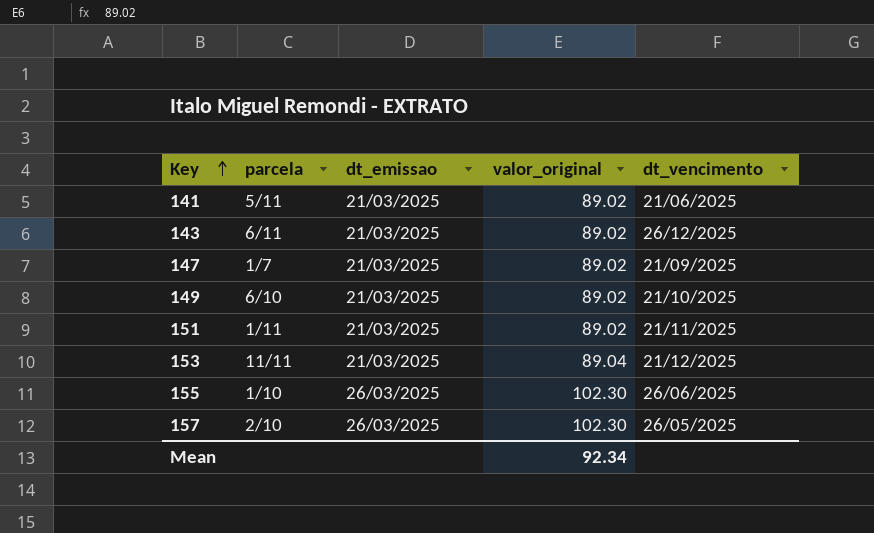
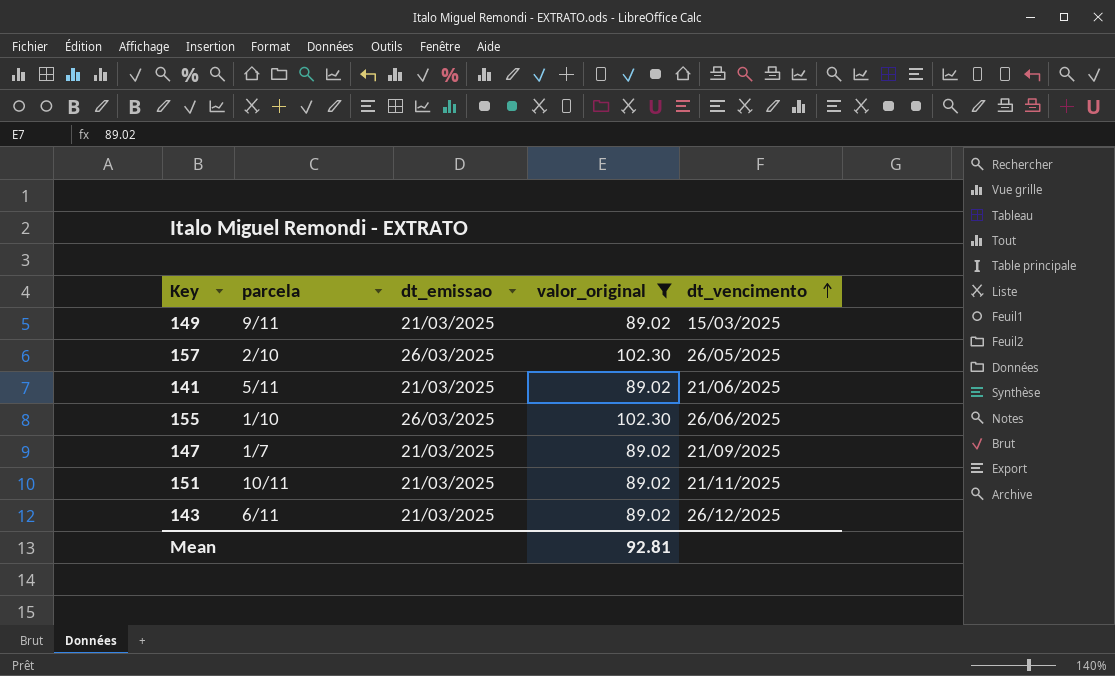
filter: none -> valor_original != 89.04
row order: Key ascending -> dt_vencimento ascending
149 | parcela: 6/10 -> 9/11
149 | dt_vencimento: 21/10/2025 -> 15/03/2025
151 | parcela: 1/11 -> 10/11
Mean | valor_original: 92.34 -> 92.81

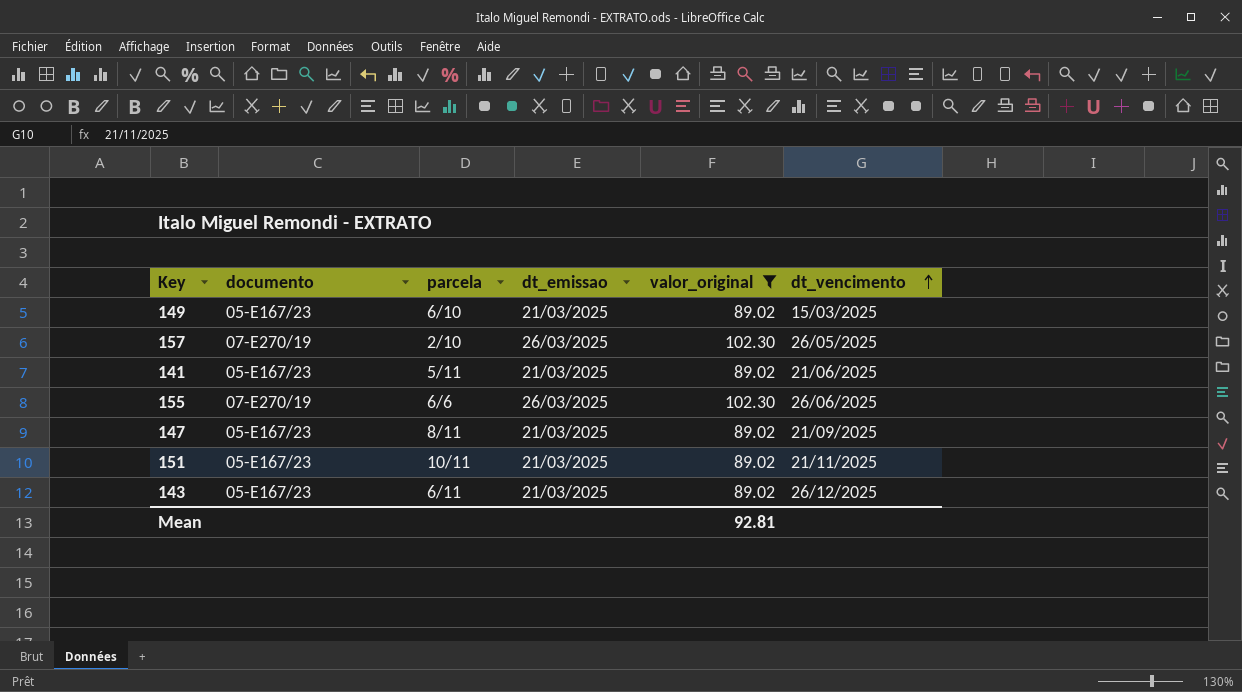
column documento | position: none -> 2
149 | parcela: 9/11 -> 6/10
155 | parcela: 1/10 -> 6/6
147 | parcela: 1/7 -> 8/11

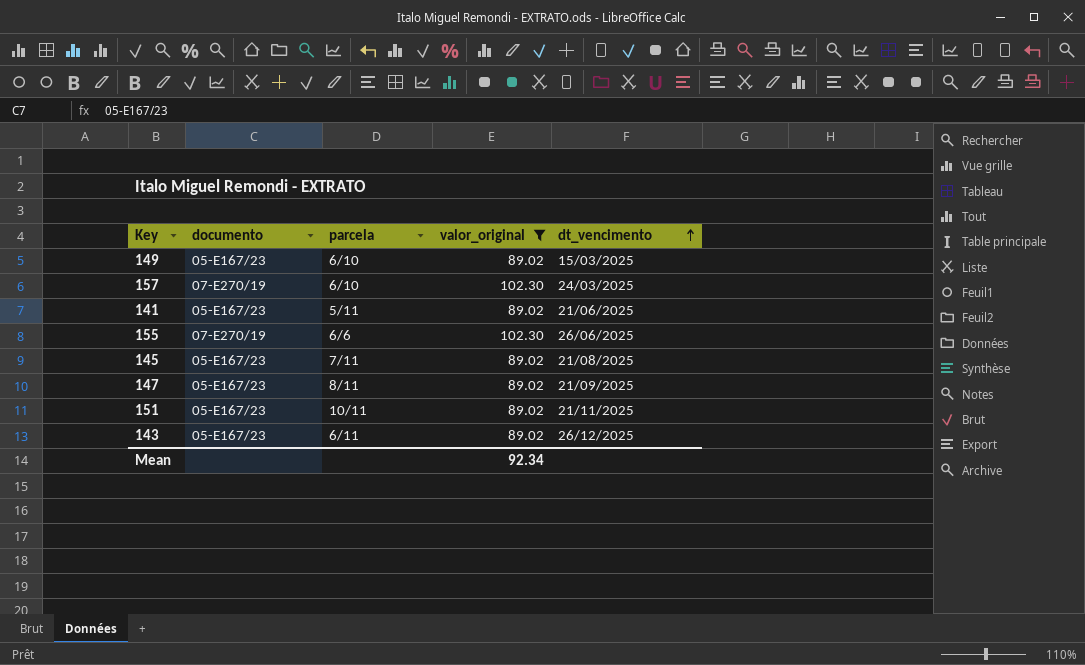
column dt_emissao | position: 4 -> none
157 | parcela: 2/10 -> 6/10
157 | dt_vencimento: 26/05/2025 -> 24/03/2025
row 145: none -> 05-E167/23 | 7/11 | 89.02 | 21/08/2025
Mean | valor_original: 92.81 -> 92.34

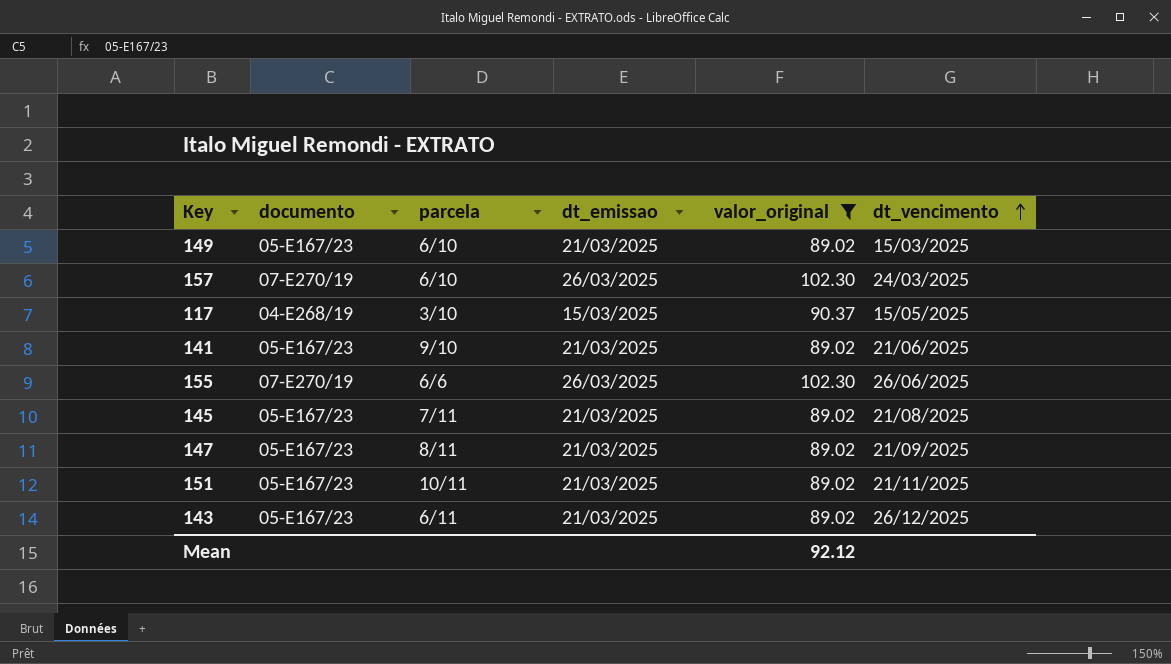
column dt_emissao | position: none -> 4
row 117: none -> 04-E268/19 | 3/10 | 15/03/2025 | 90.37 | 15/05/2025
141 | parcela: 5/11 -> 9/10
Mean | valor_original: 92.34 -> 92.12

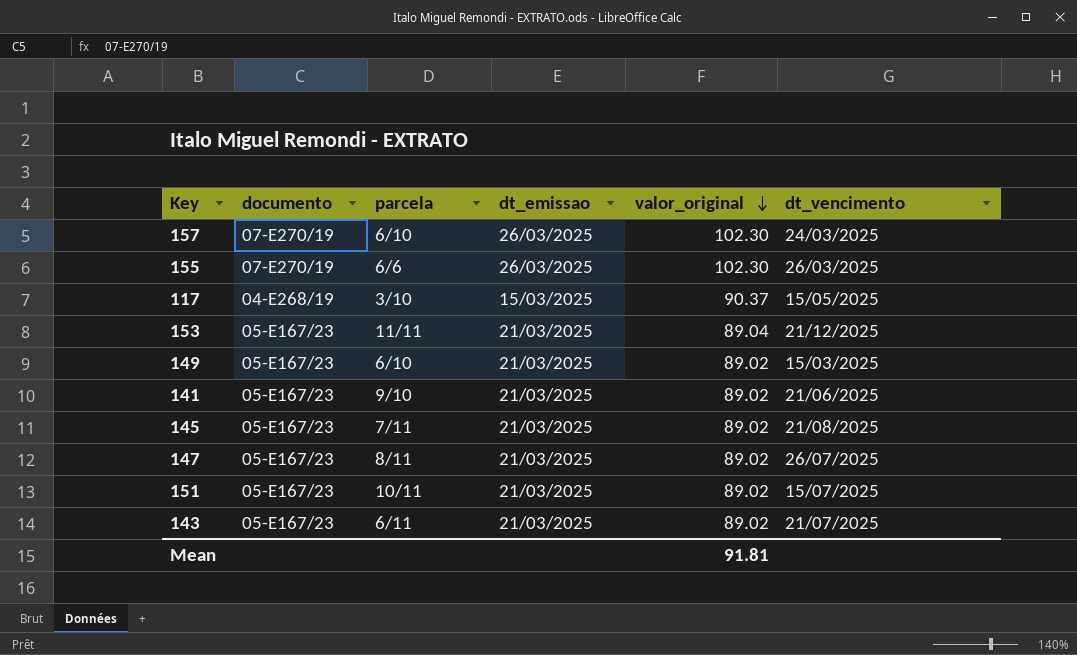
filter: valor_original != 89.04 -> none
row order: dt_vencimento ascending -> valor_original descending
155 | dt_vencimento: 26/06/2025 -> 26/03/2025
147 | dt_vencimento: 21/09/2025 -> 26/07/2025
151 | dt_vencimento: 21/11/2025 -> 15/07/2025
143 | dt_vencimento: 26/12/2025 -> 21/07/2025
Mean | valor_original: 92.12 -> 91.81

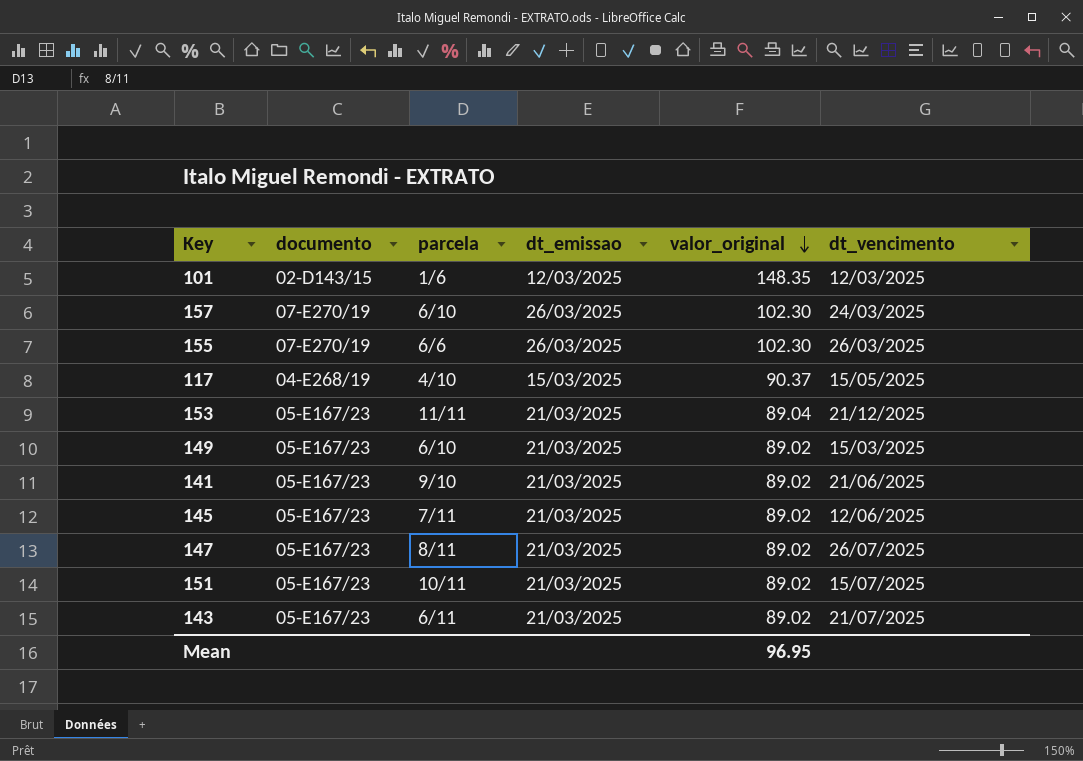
row 101: none -> 02-D143/15 | 1/6 | 12/03/2025 | 148.35 | 12/03/2025
117 | parcela: 3/10 -> 4/10
145 | dt_vencimento: 21/08/2025 -> 12/06/2025
Mean | valor_original: 91.81 -> 96.95

